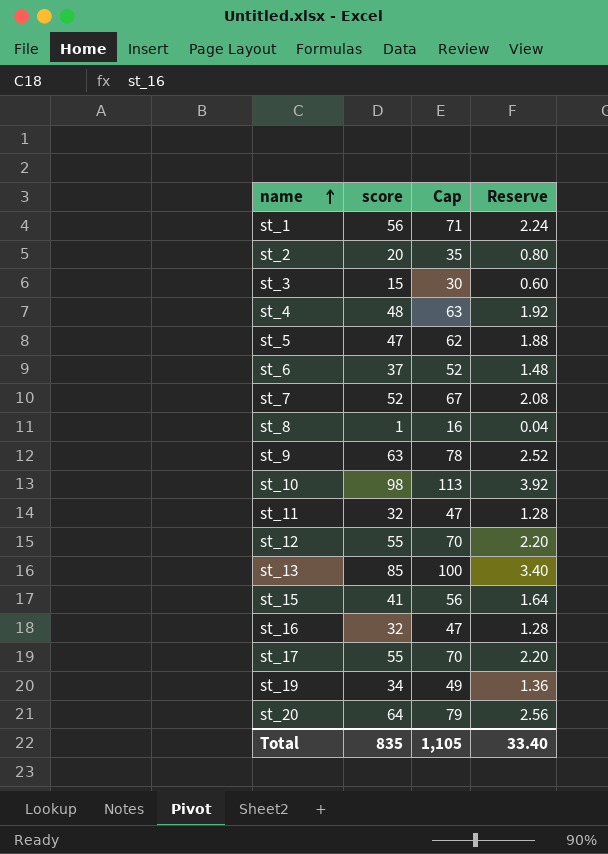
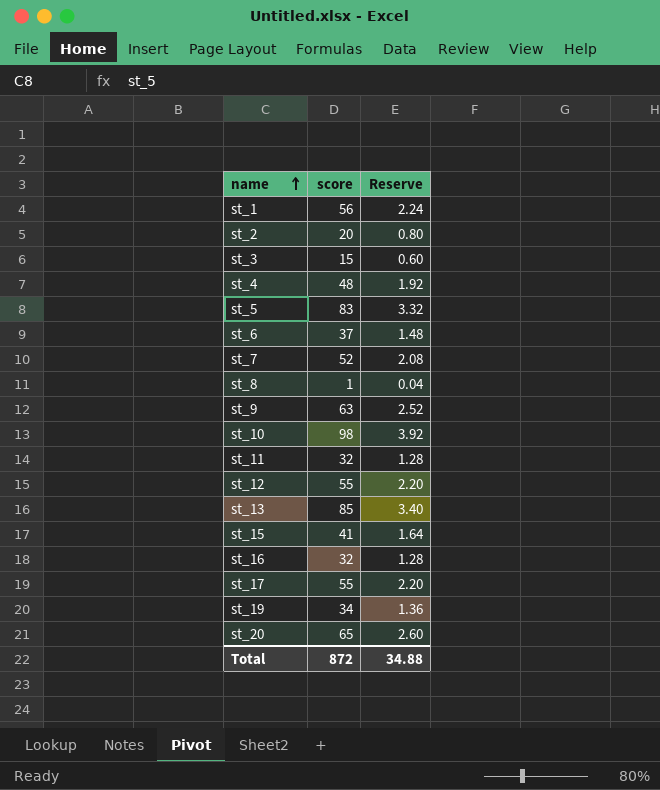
column Cap | formula: [score] + 15 -> none
st_5 | score: 47 -> 83
st_5 | Reserve: 1.88 -> 3.32
st_20 | score: 64 -> 65
st_20 | Reserve: 2.56 -> 2.60
Total | score: 835 -> 872
Total | Reserve: 33.40 -> 34.88

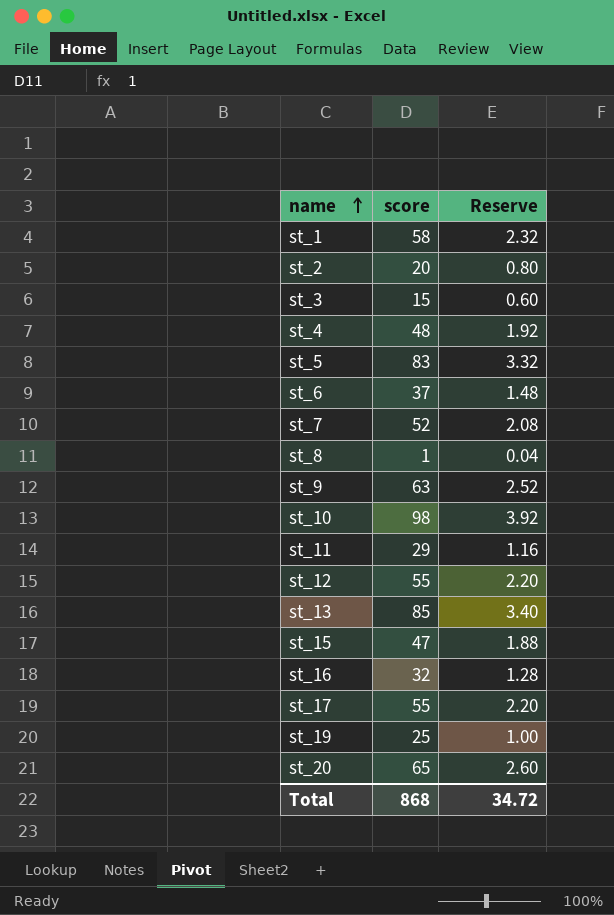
st_1 | score: 56 -> 58
st_1 | Reserve: 2.24 -> 2.32
st_11 | score: 32 -> 29
st_11 | Reserve: 1.28 -> 1.16
st_15 | score: 41 -> 47
st_15 | Reserve: 1.64 -> 1.88
st_19 | score: 34 -> 25
st_19 | Reserve: 1.36 -> 1.00
Total | score: 872 -> 868
Total | Reserve: 34.88 -> 34.72

